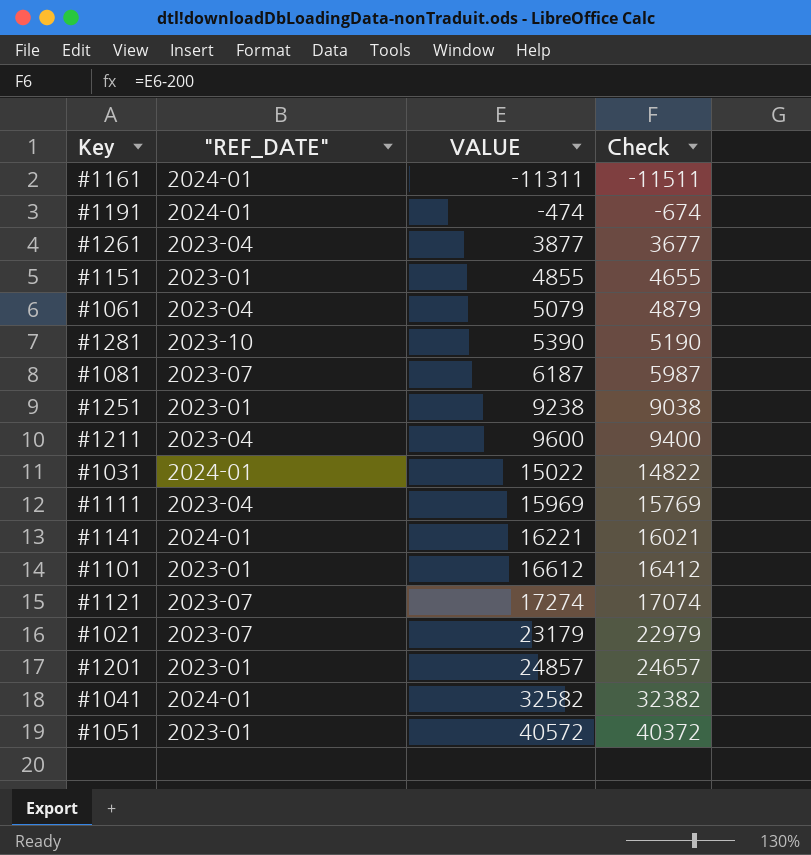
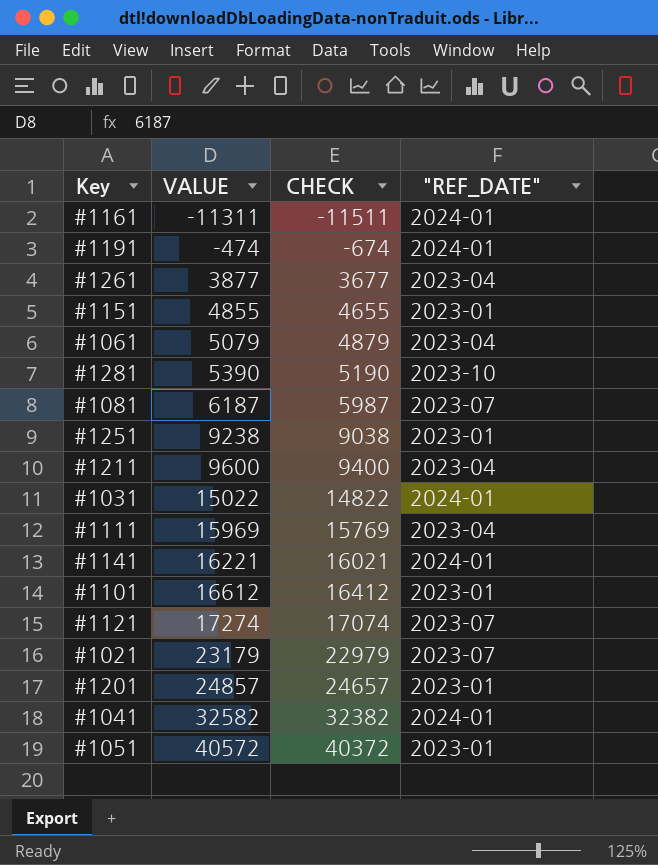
column name: Check -> CHECK
column "REF_DATE" | position: 2 -> 4

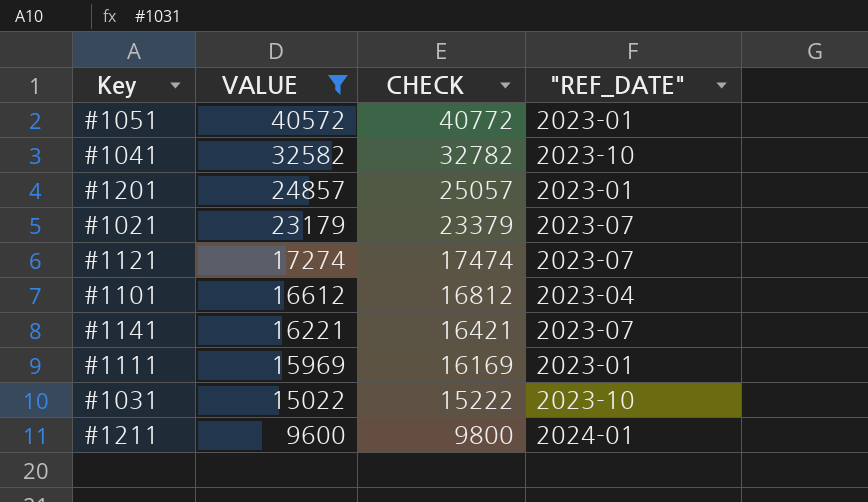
filter: none -> VALUE >= 9600
row order: VALUE ascending -> VALUE descending
column CHECK | formula: [VALUE] - 200 -> [VALUE] + 200
#1041 | "REF_DATE": 2024-01 -> 2023-10
#1101 | "REF_DATE": 2023-01 -> 2023-04
#1141 | "REF_DATE": 2024-01 -> 2023-07
#1111 | "REF_DATE": 2023-04 -> 2023-01
#1031 | "REF_DATE": 2024-01 -> 2023-10
#1211 | "REF_DATE": 2023-04 -> 2024-01

